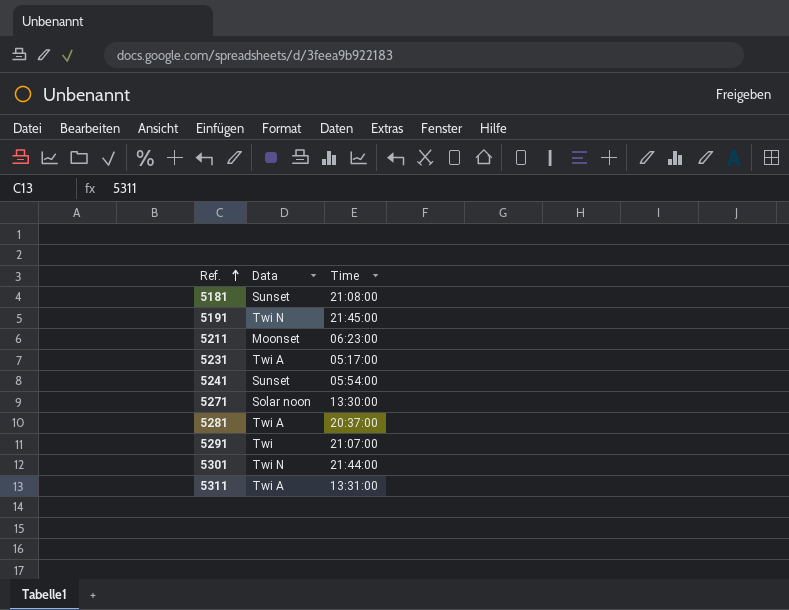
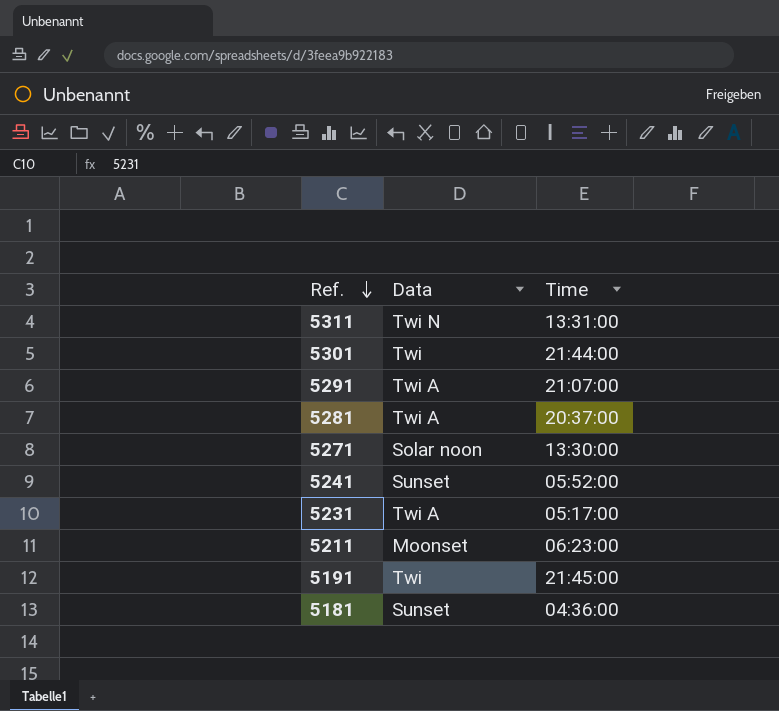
row order: Ref. ascending -> Ref. descending
5311 | Data: Twi A -> Twi N
5301 | Data: Twi N -> Twi
5291 | Data: Twi -> Twi A
5241 | Time: 05:54:00 -> 05:52:00
5191 | Data: Twi N -> Twi
5181 | Time: 21:08:00 -> 04:36:00

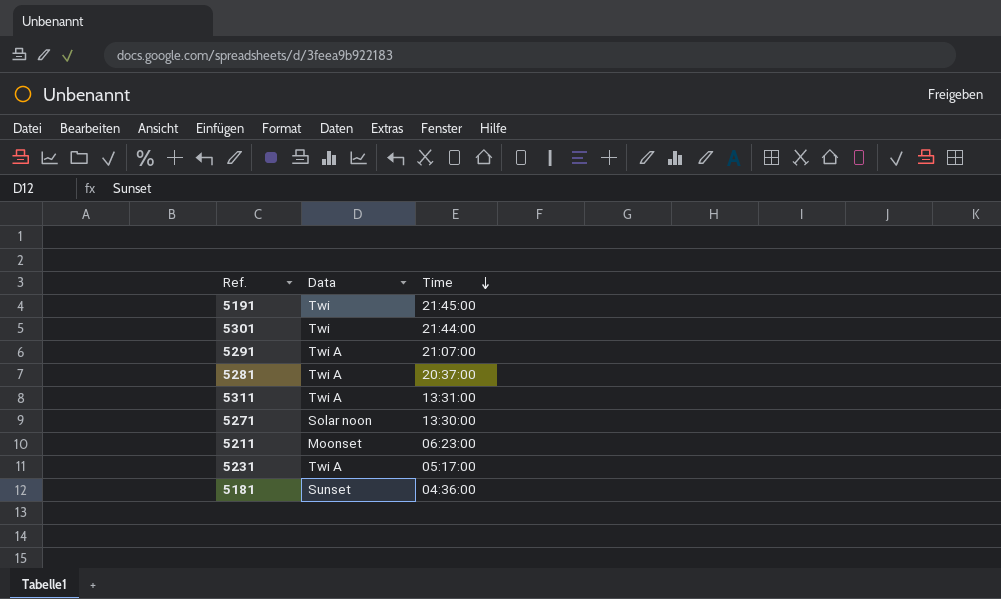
row order: Ref. descending -> Time descending
row 5241: Sunset | 05:52:00 -> none
5311 | Data: Twi N -> Twi A

